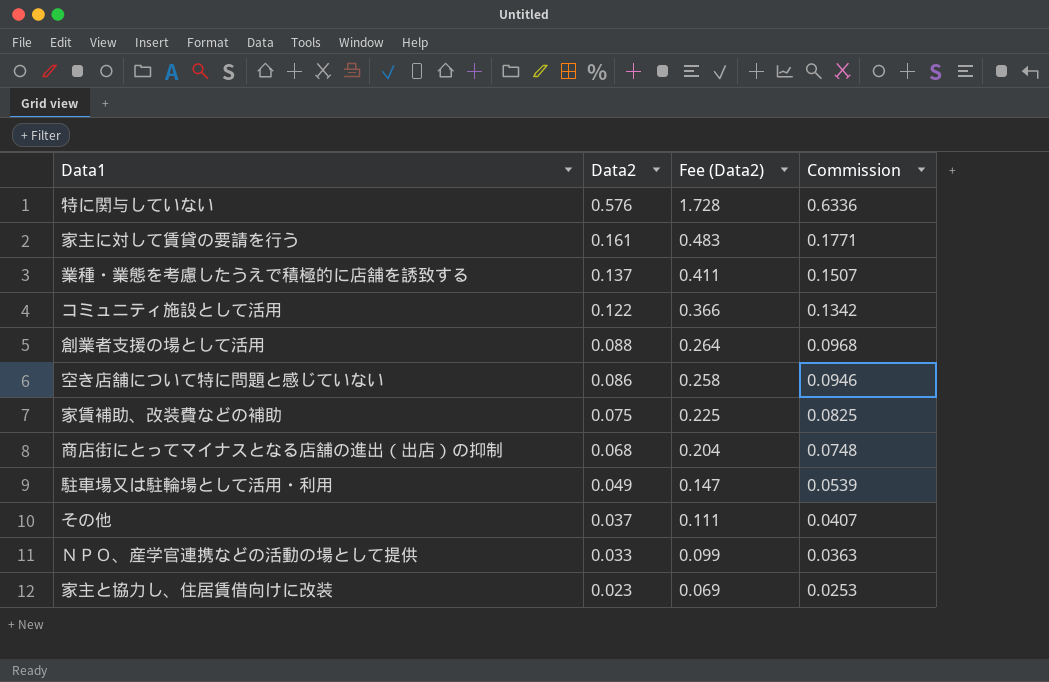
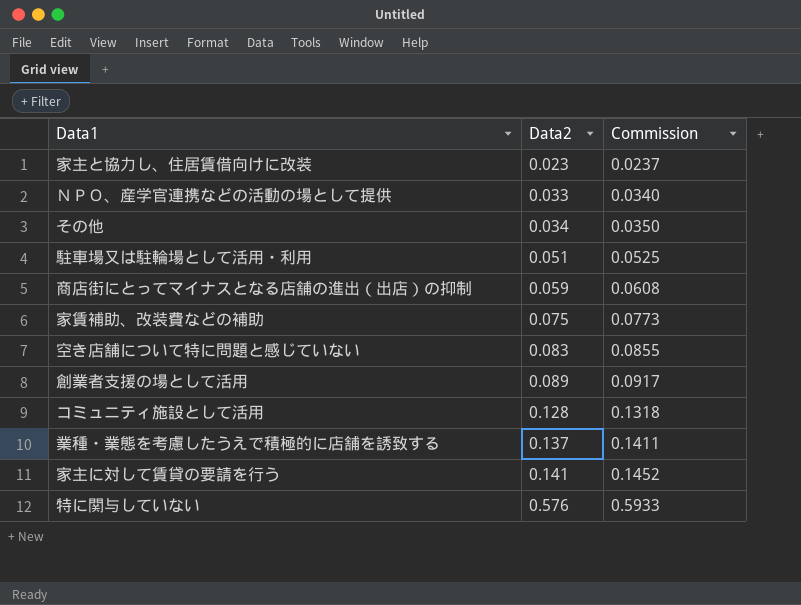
row order: Data2 descending -> Data2 ascending
column Fee (Data2) | formula: [Data2] * 3 -> none
column Commission | formula: [Data2] * 1.1 -> [Data2] * 1.03
その他 | Data2: 0.037 -> 0.034
駐車場又は駐輪場として活用・利用 | Data2: 0.049 -> 0.051
商店街にとってマイナスとなる店舗の進出（出店）の抑制 | Data2: 0.068 -> 0.059
空き店舗について特に問題と感じていない | Data2: 0.086 -> 0.083
創業者支援の場として活用 | Data2: 0.088 -> 0.089
コミュニティ施設として活用 | Data2: 0.122 -> 0.128
家主に対して賃貸の要請を行う | Data2: 0.161 -> 0.141

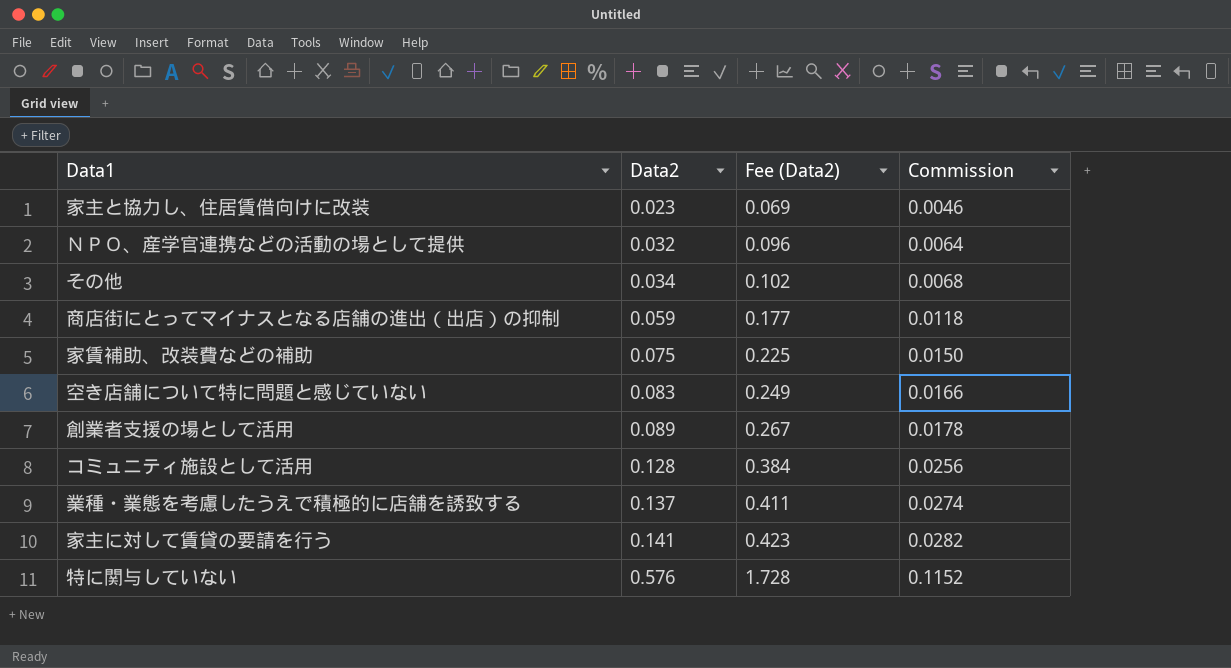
column Fee (Data2) | formula: none -> [Data2] * 3
column Commission | formula: [Data2] * 1.03 -> [Data2] * 0.2
row 駐車場又は駐輪場として活用・利用: 0.051 | 0.0525 -> none
ＮＰＯ、産学官連携などの活動の場として提供 | Data2: 0.033 -> 0.032

